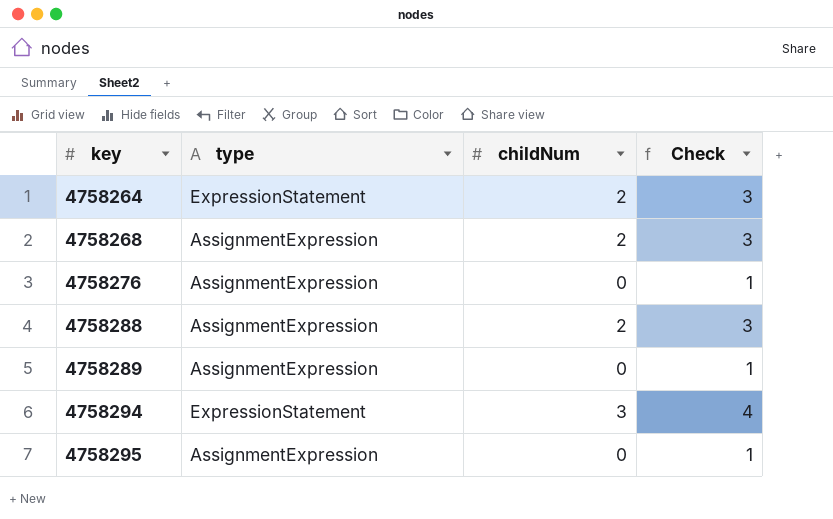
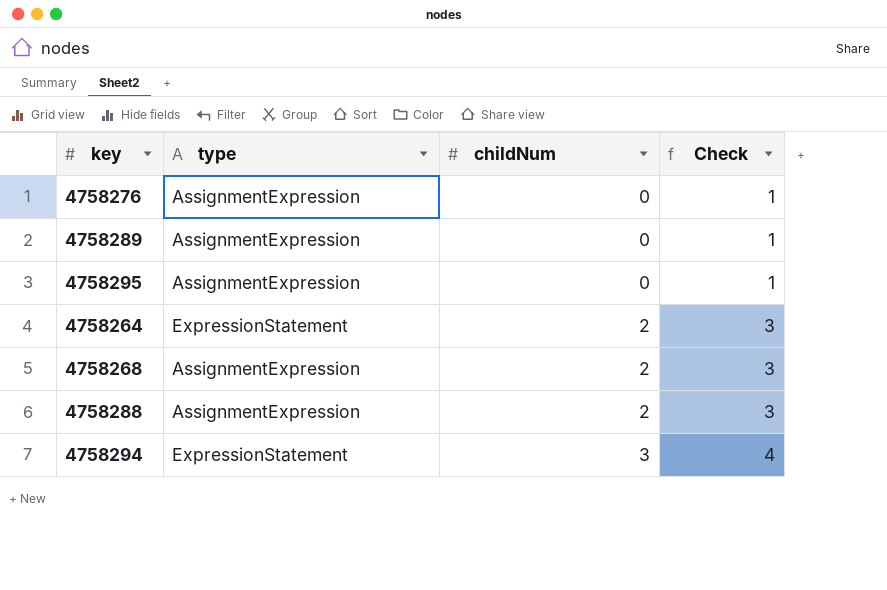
row order: key ascending -> childNum ascending

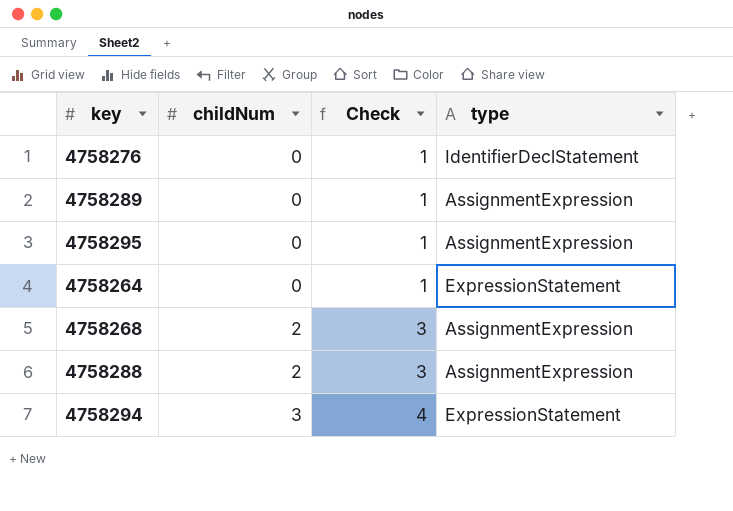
column type | position: 2 -> 4
4758276 | type: AssignmentExpression -> IdentifierDeclStatement
4758264 | childNum: 2 -> 0
4758264 | Check: 3 -> 1

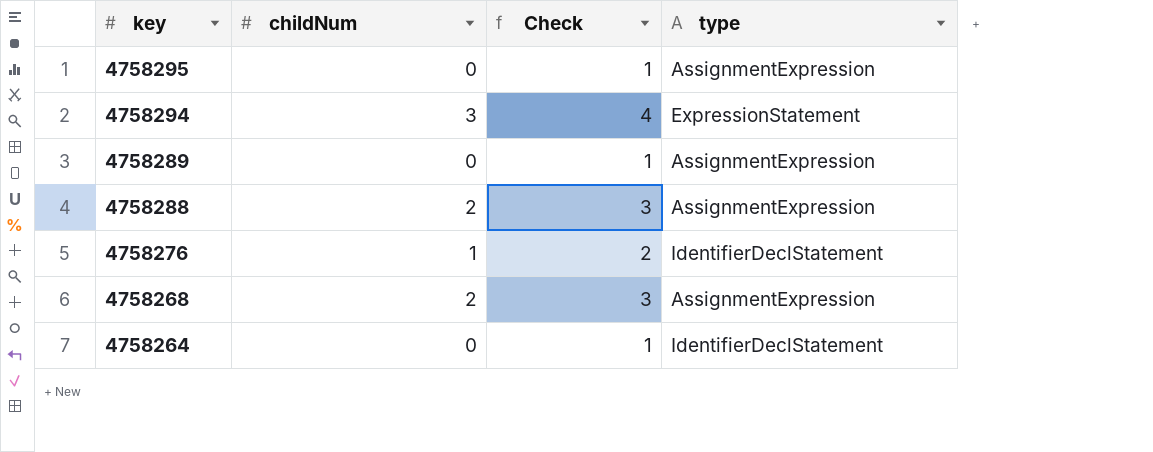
row order: childNum ascending -> key descending
4758276 | childNum: 0 -> 1
4758276 | Check: 1 -> 2
4758264 | type: ExpressionStatement -> IdentifierDeclStatement

